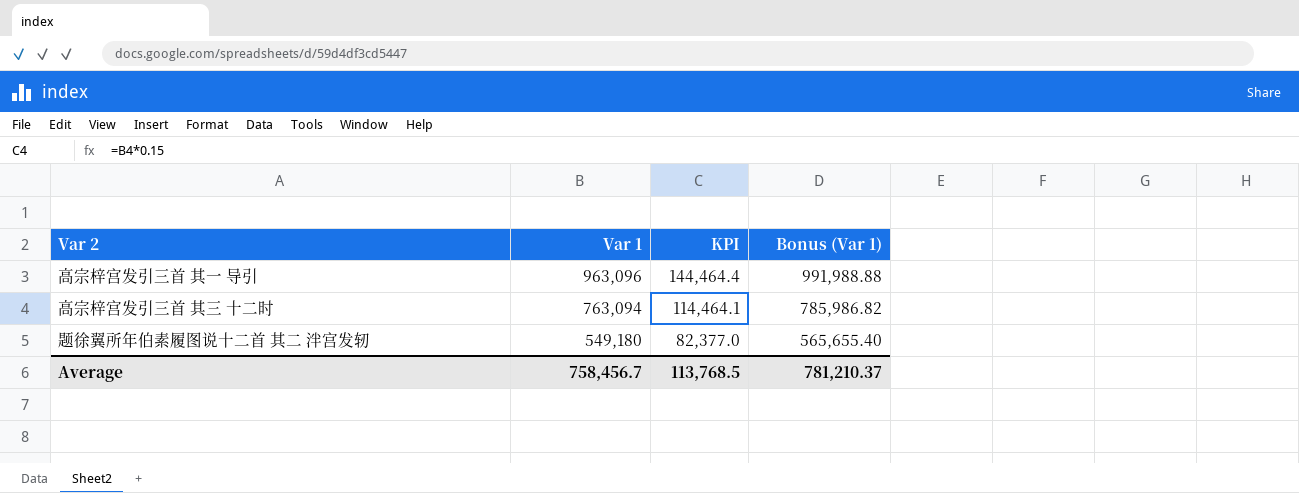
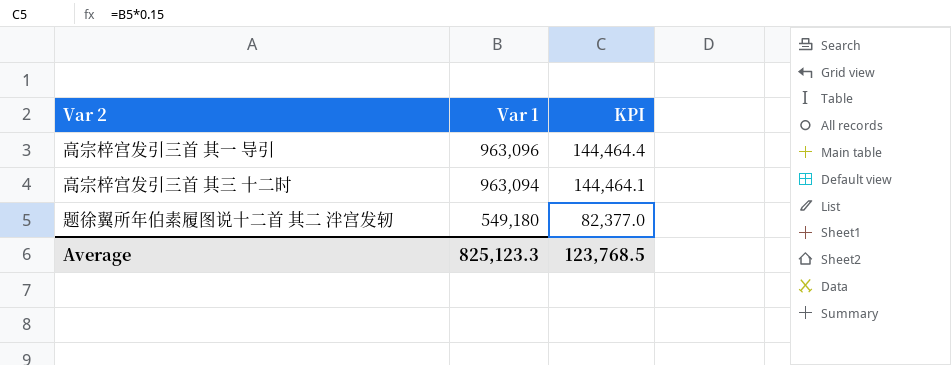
column Bonus (Var 1) | formula: [Var 1] * 1.03 -> none
高宗梓宫发引三首 其三 十二时 | Var 1: 763,094 -> 963,094
高宗梓宫发引三首 其三 十二时 | KPI: 114,464.1 -> 144,464.1
Average | Var 1: 758,456.7 -> 825,123.3
Average | KPI: 113,768.5 -> 123,768.5

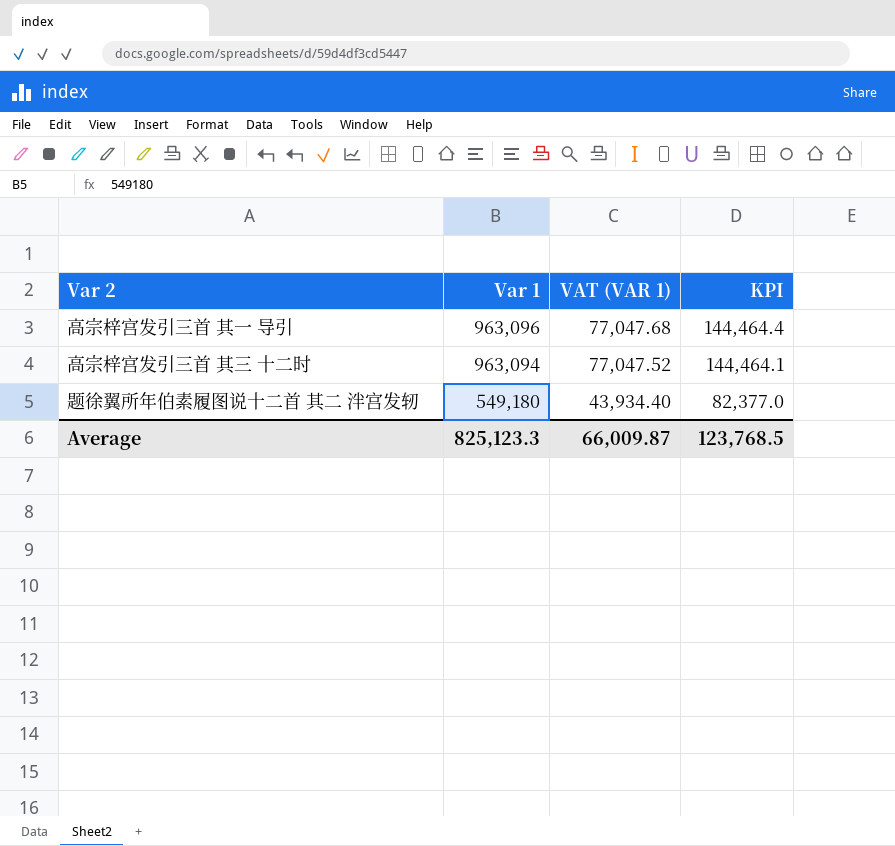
column VAT (VAR 1) | formula: none -> [Var 1] * 0.08

